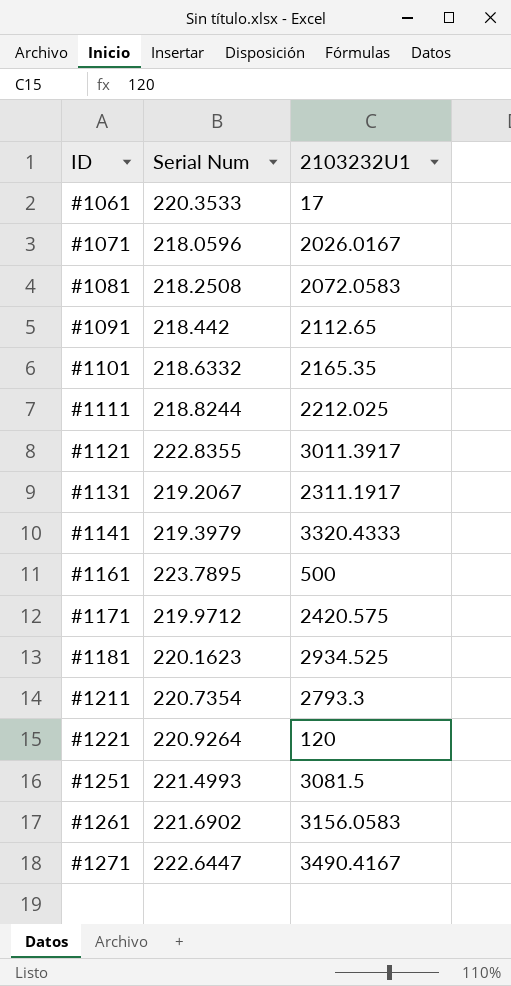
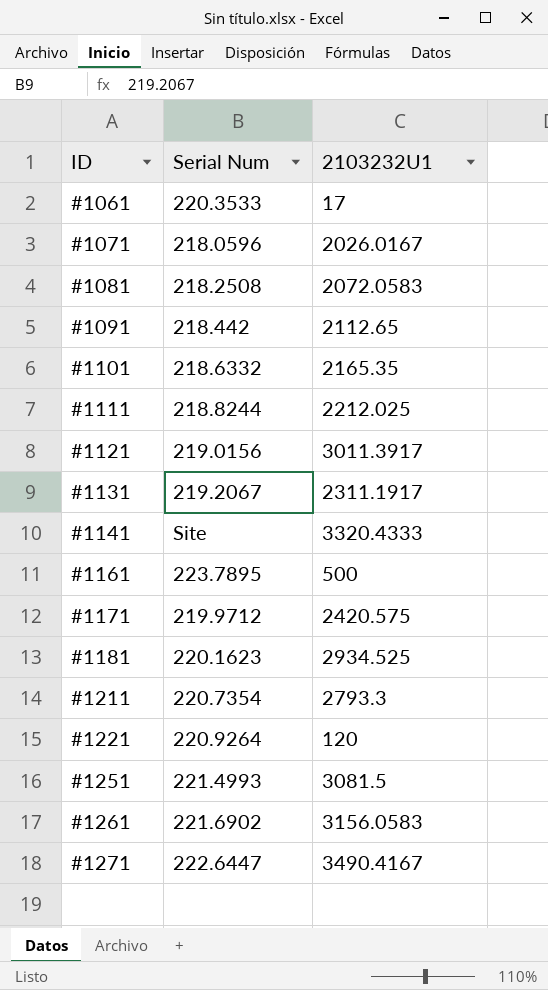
#1121 | Serial Num: 222.8355 -> 219.0156
#1141 | Serial Num: 219.3979 -> Site

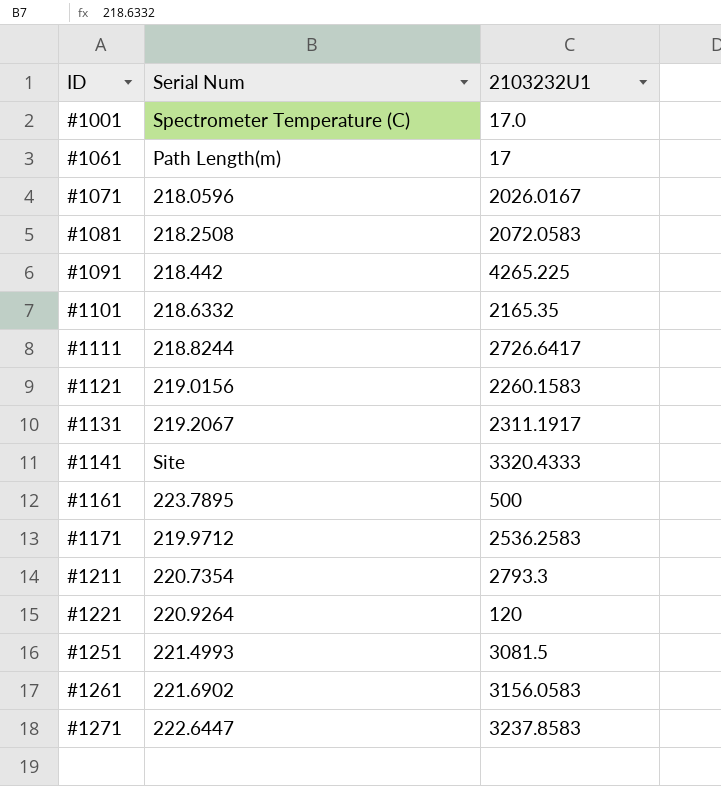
row #1181: 220.1623 | 2934.525 -> none
row #1001: none -> Spectrometer Temperature (C) | 17.0
#1061 | Serial Num: 220.3533 -> Path Length(m)
#1091 | 2103232U1: 2112.65 -> 4265.225
#1111 | 2103232U1: 2212.025 -> 2726.6417
#1121 | 2103232U1: 3011.3917 -> 2260.1583
#1171 | 2103232U1: 2420.575 -> 2536.2583
#1271 | 2103232U1: 3490.4167 -> 3237.8583

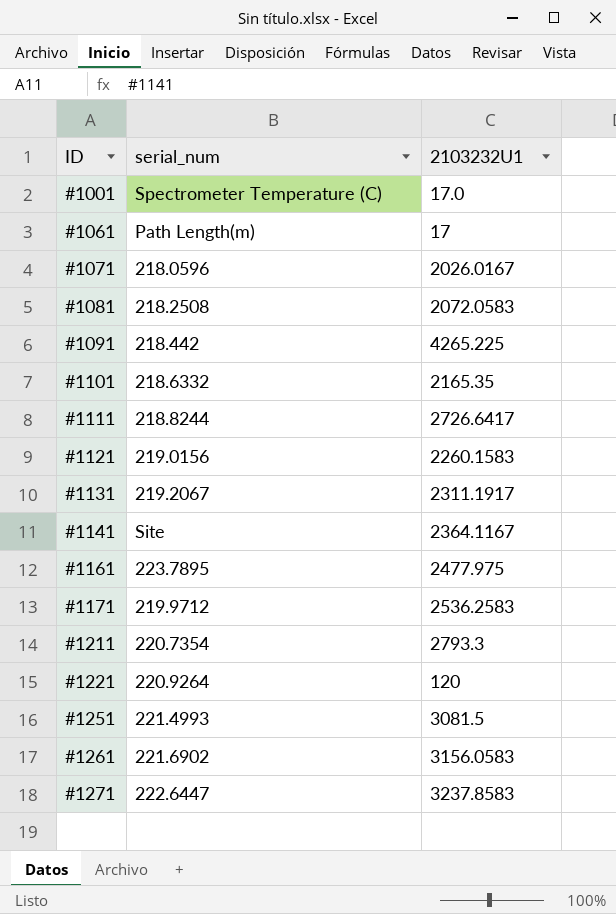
column name: Serial Num -> serial_num
#1141 | 2103232U1: 3320.4333 -> 2364.1167
#1161 | 2103232U1: 500 -> 2477.975

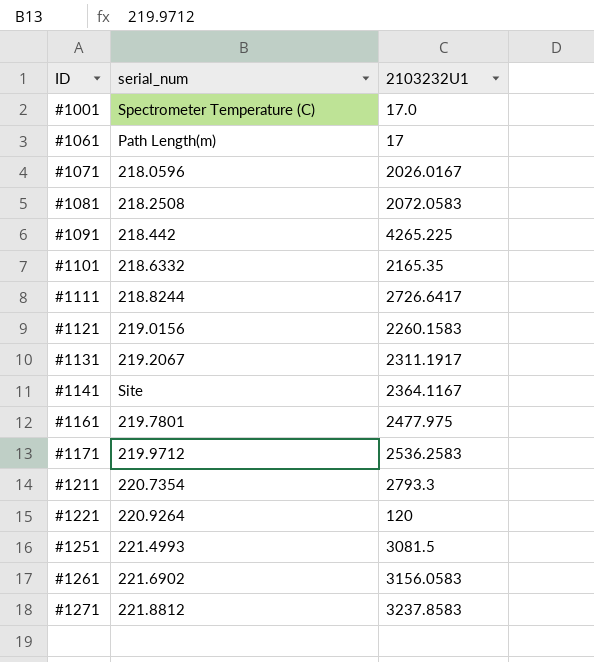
#1161 | serial_num: 223.7895 -> 219.7801
#1271 | serial_num: 222.6447 -> 221.8812

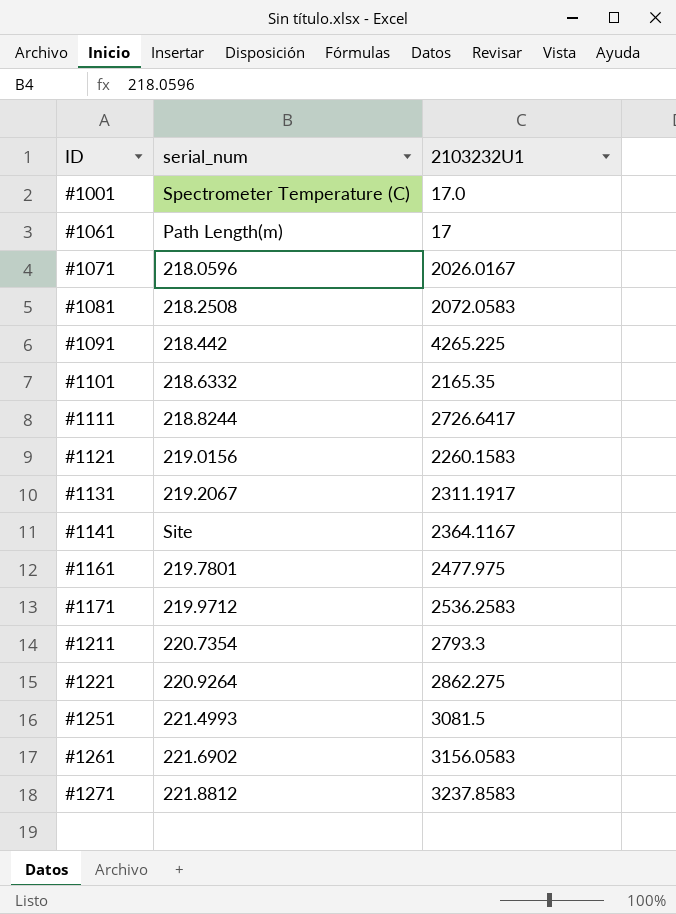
#1221 | 2103232U1: 120 -> 2862.275

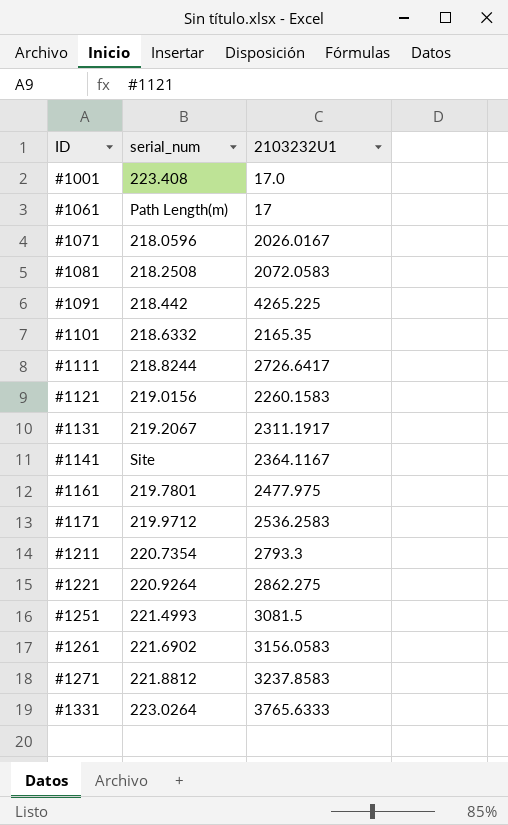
#1001 | serial_num: Spectrometer Temperature (C) -> 223.408
row #1331: none -> 223.0264 | 3765.6333

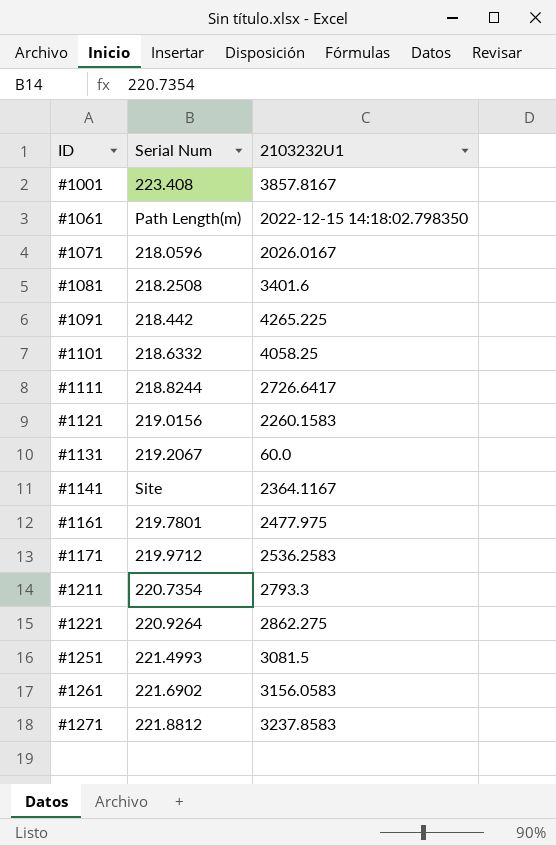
column name: serial_num -> Serial Num
row #1331: 223.0264 | 3765.6333 -> none
#1001 | 2103232U1: 17.0 -> 3857.8167
#1061 | 2103232U1: 17 -> 2022-12-15 14:18:02.798350
#1081 | 2103232U1: 2072.0583 -> 3401.6
#1101 | 2103232U1: 2165.35 -> 4058.25
#1131 | 2103232U1: 2311.1917 -> 60.0

